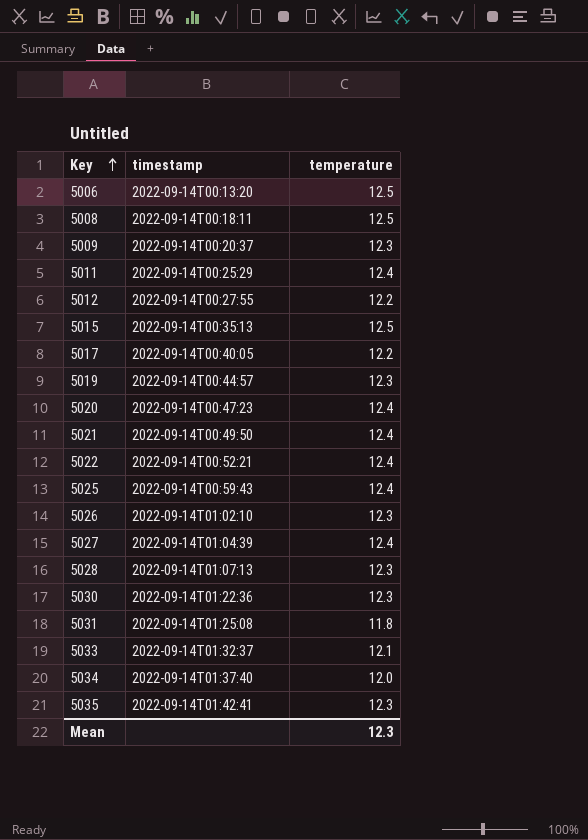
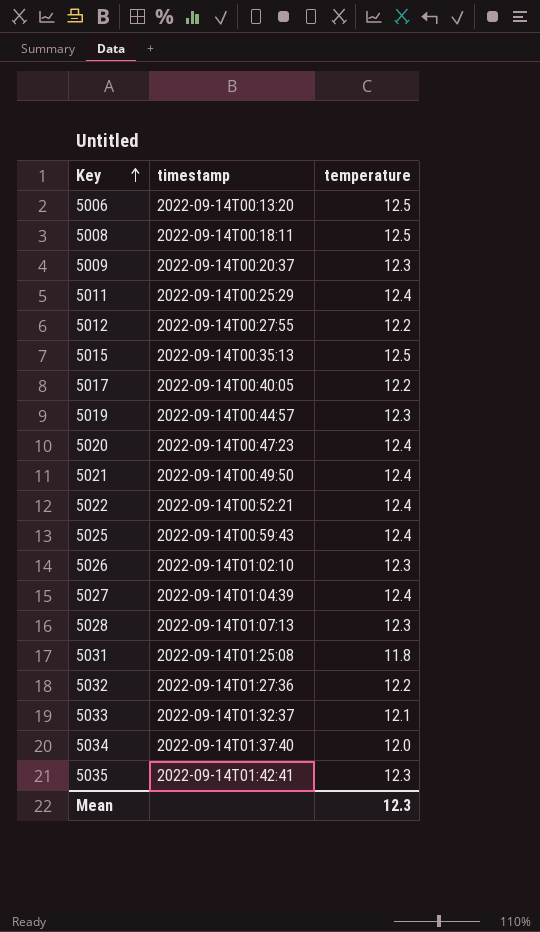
row 5030: 2022-09-14T01:22:36 | 12.3 -> none
row 5032: none -> 2022-09-14T01:27:36 | 12.2

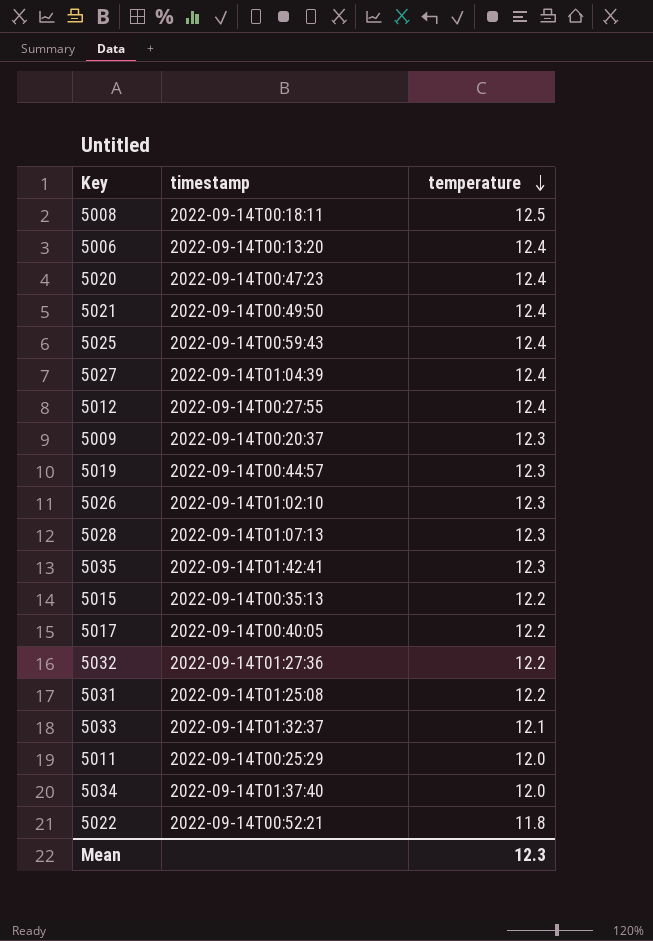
row order: Key ascending -> temperature descending
5006 | temperature: 12.5 -> 12.4
5012 | temperature: 12.2 -> 12.4
5015 | temperature: 12.5 -> 12.2
5031 | temperature: 11.8 -> 12.2
5011 | temperature: 12.4 -> 12.0
5022 | temperature: 12.4 -> 11.8

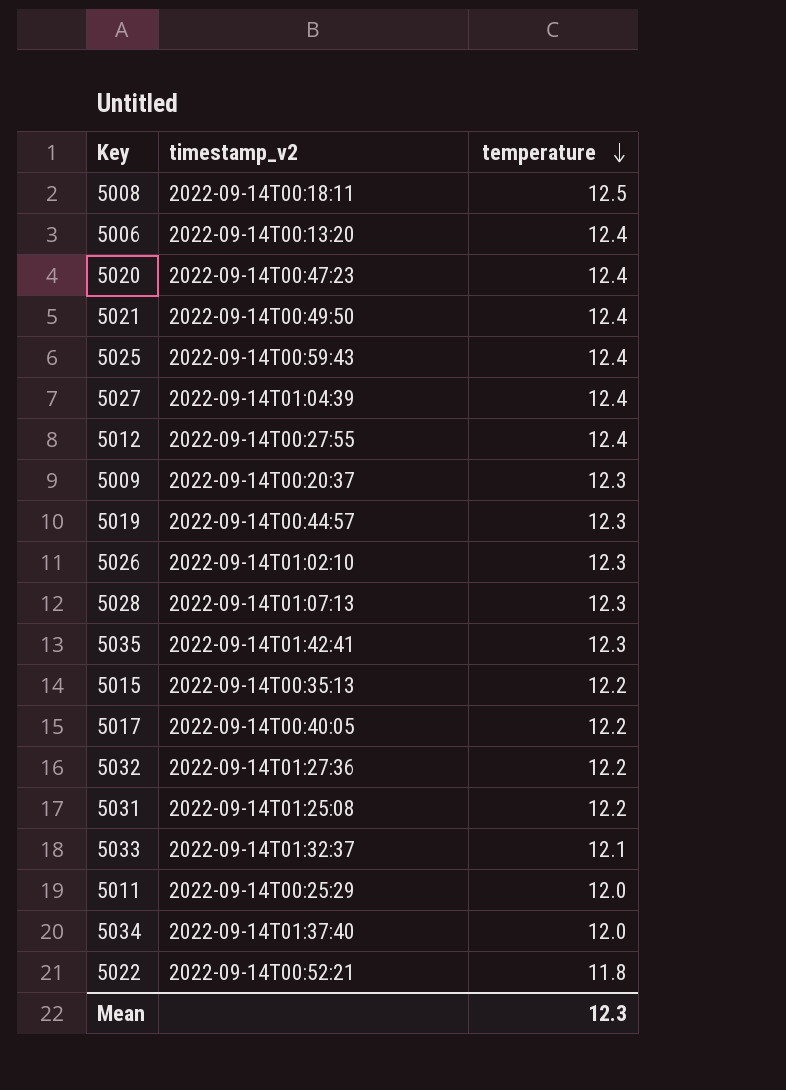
column name: timestamp -> timestamp_v2

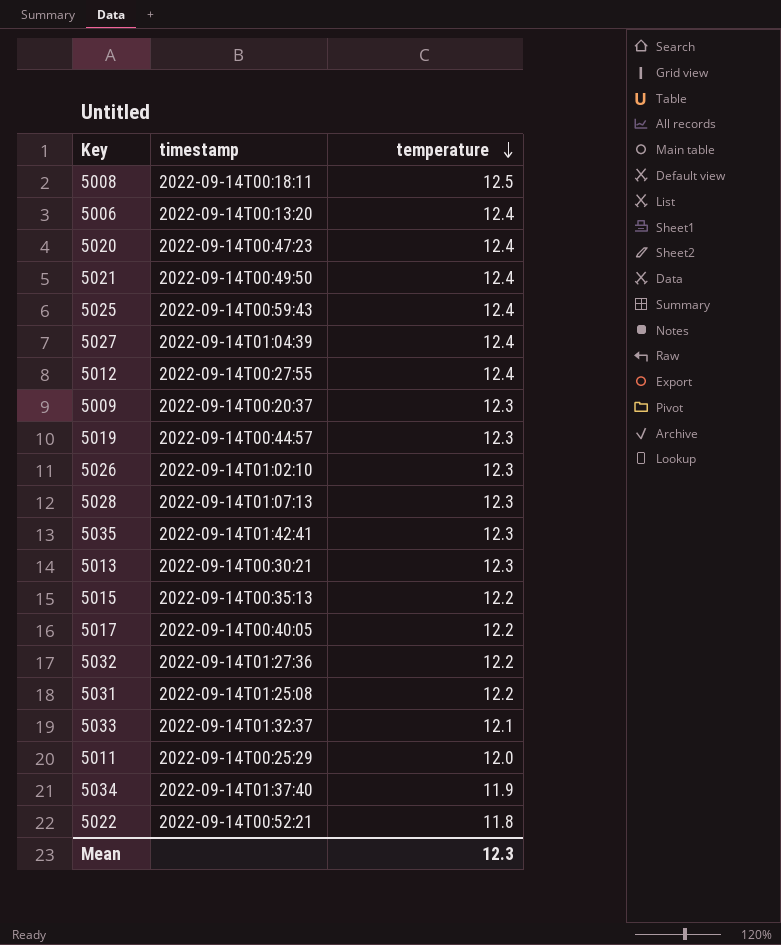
column name: timestamp_v2 -> timestamp
row 5013: none -> 2022-09-14T00:30:21 | 12.3
5034 | temperature: 12.0 -> 11.9

